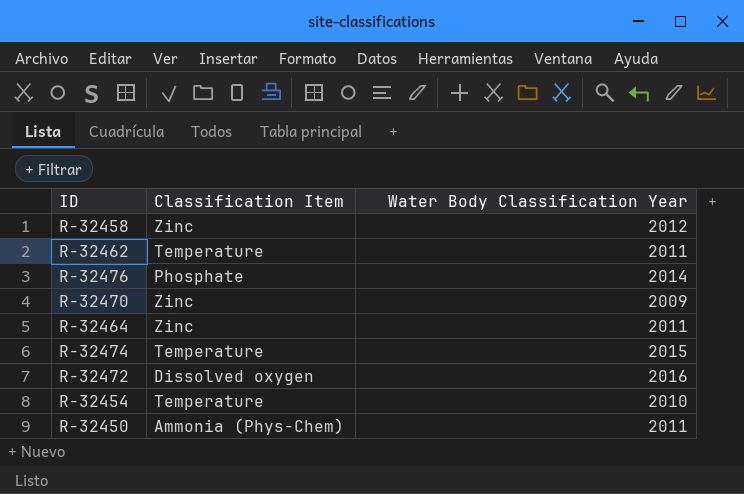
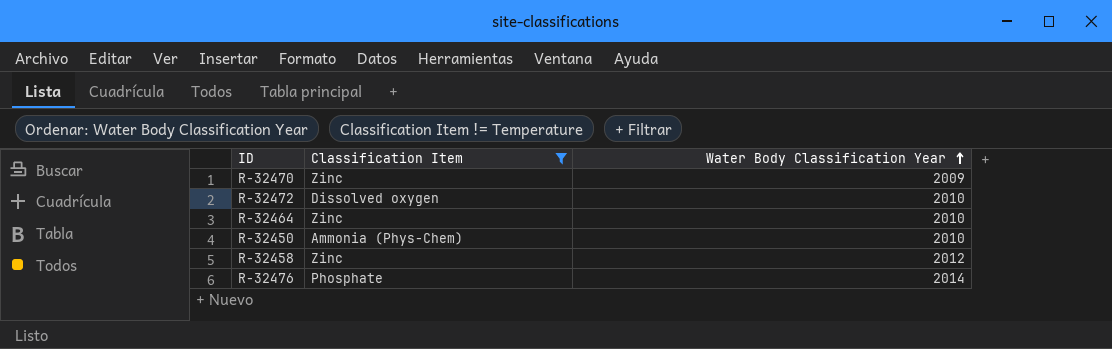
filter: none -> Classification Item != Temperature
row order: none -> Water Body Classification Year ascending
R-32472 | Water Body Classification Year: 2016 -> 2010
R-32464 | Water Body Classification Year: 2011 -> 2010
R-32450 | Water Body Classification Year: 2011 -> 2010

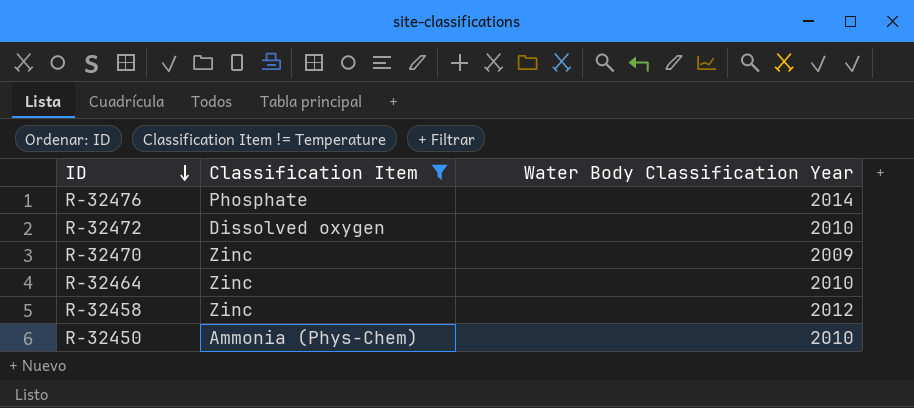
row order: Water Body Classification Year ascending -> ID descending

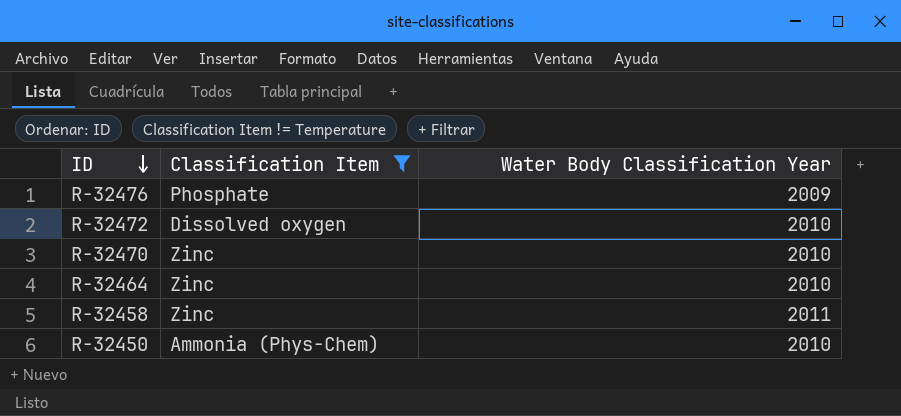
R-32476 | Water Body Classification Year: 2014 -> 2009
R-32470 | Water Body Classification Year: 2009 -> 2010
R-32458 | Water Body Classification Year: 2012 -> 2011

